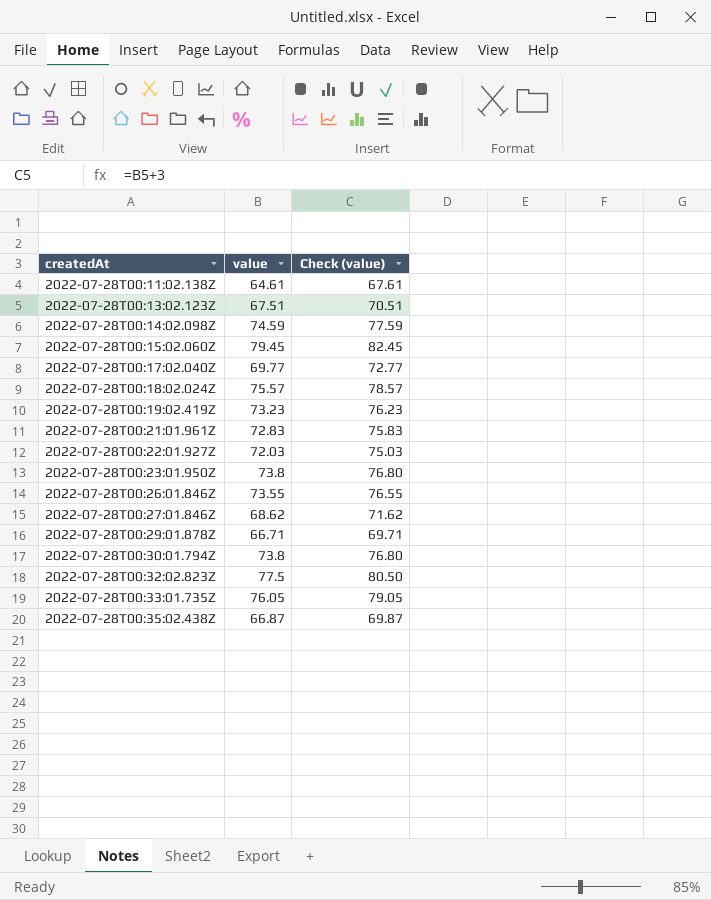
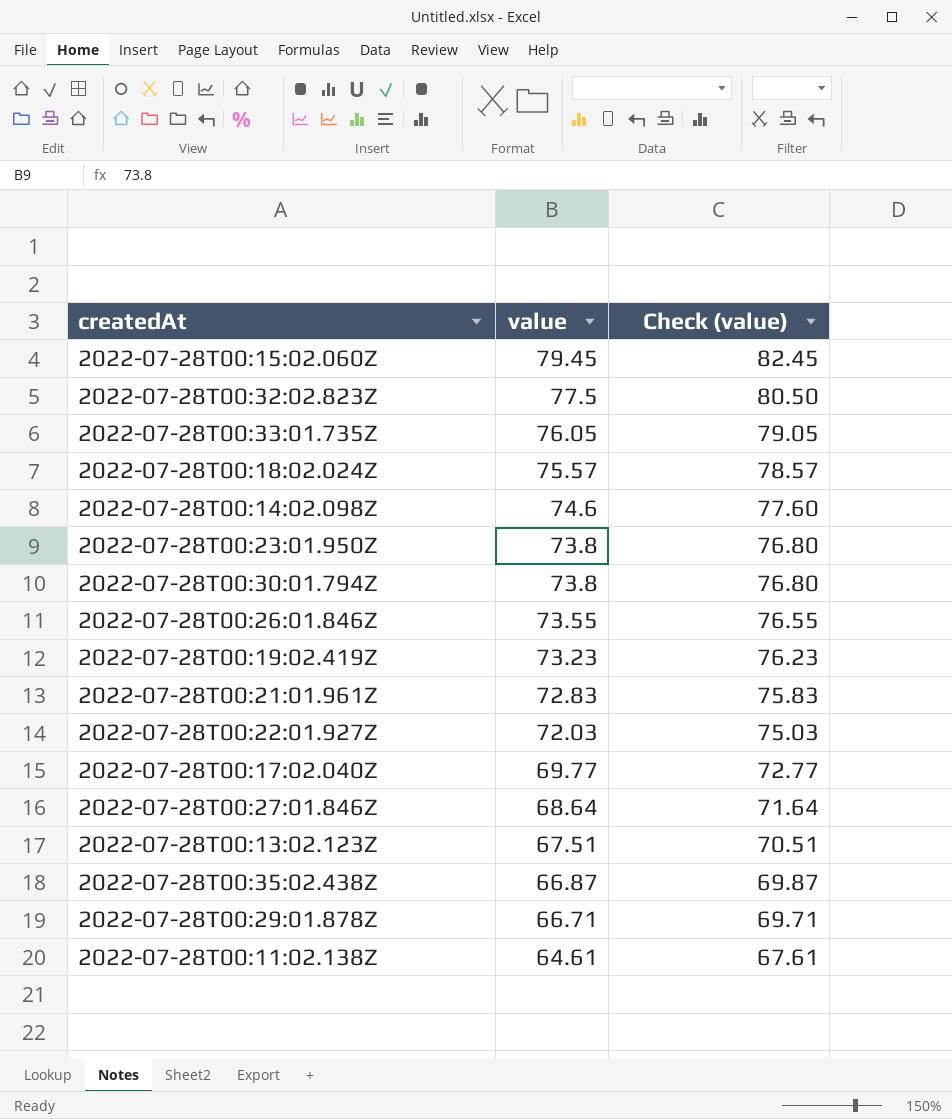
row order: createdAt ascending -> value descending
2022-07-28T00:14:02.098Z | value: 74.59 -> 74.6
2022-07-28T00:14:02.098Z | Check (value): 77.59 -> 77.60
2022-07-28T00:27:01.846Z | value: 68.62 -> 68.64
2022-07-28T00:27:01.846Z | Check (value): 71.62 -> 71.64

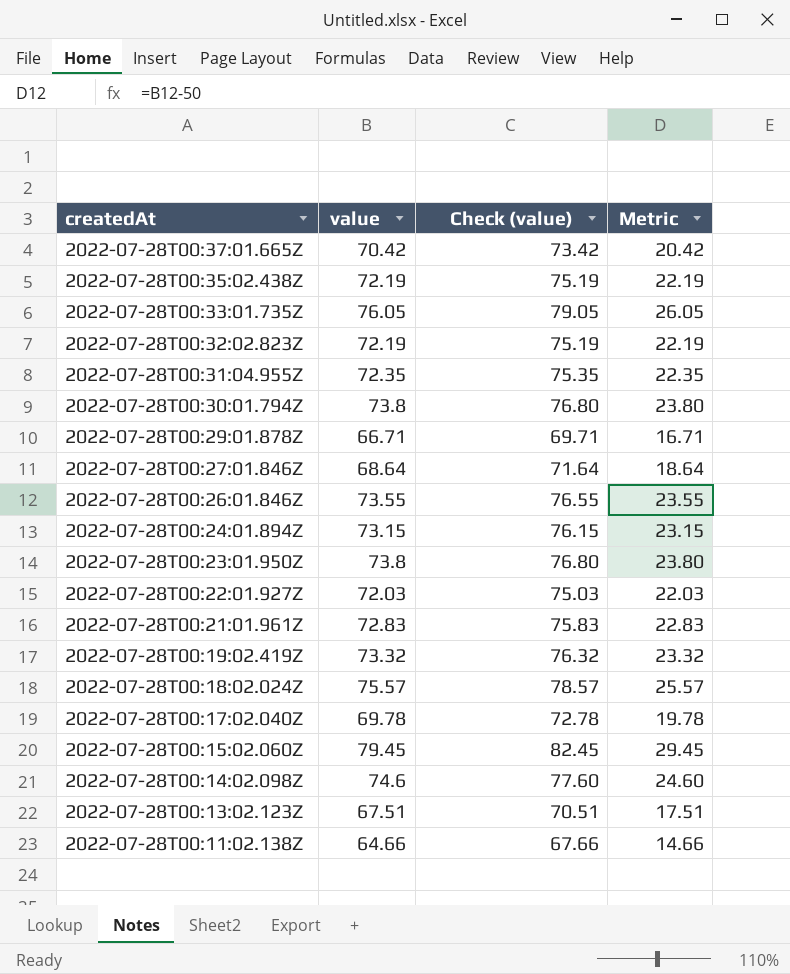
row order: value descending -> createdAt descending
column Metric | formula: none -> [value] - 50
row 2022-07-28T00:37:01.665Z: none -> 70.42 | 73.42 | 20.42
2022-07-28T00:35:02.438Z | value: 66.87 -> 72.19
2022-07-28T00:35:02.438Z | Check (value): 69.87 -> 75.19
2022-07-28T00:32:02.823Z | value: 77.5 -> 72.19
2022-07-28T00:32:02.823Z | Check (value): 80.50 -> 75.19
row 2022-07-28T00:31:04.955Z: none -> 72.35 | 75.35 | 22.35
row 2022-07-28T00:24:01.894Z: none -> 73.15 | 76.15 | 23.15
2022-07-28T00:19:02.419Z | value: 73.23 -> 73.32
2022-07-28T00:19:02.419Z | Check (value): 76.23 -> 76.32
2022-07-28T00:17:02.040Z | value: 69.77 -> 69.78
2022-07-28T00:17:02.040Z | Check (value): 72.77 -> 72.78
2022-07-28T00:11:02.138Z | value: 64.61 -> 64.66
2022-07-28T00:11:02.138Z | Check (value): 67.61 -> 67.66

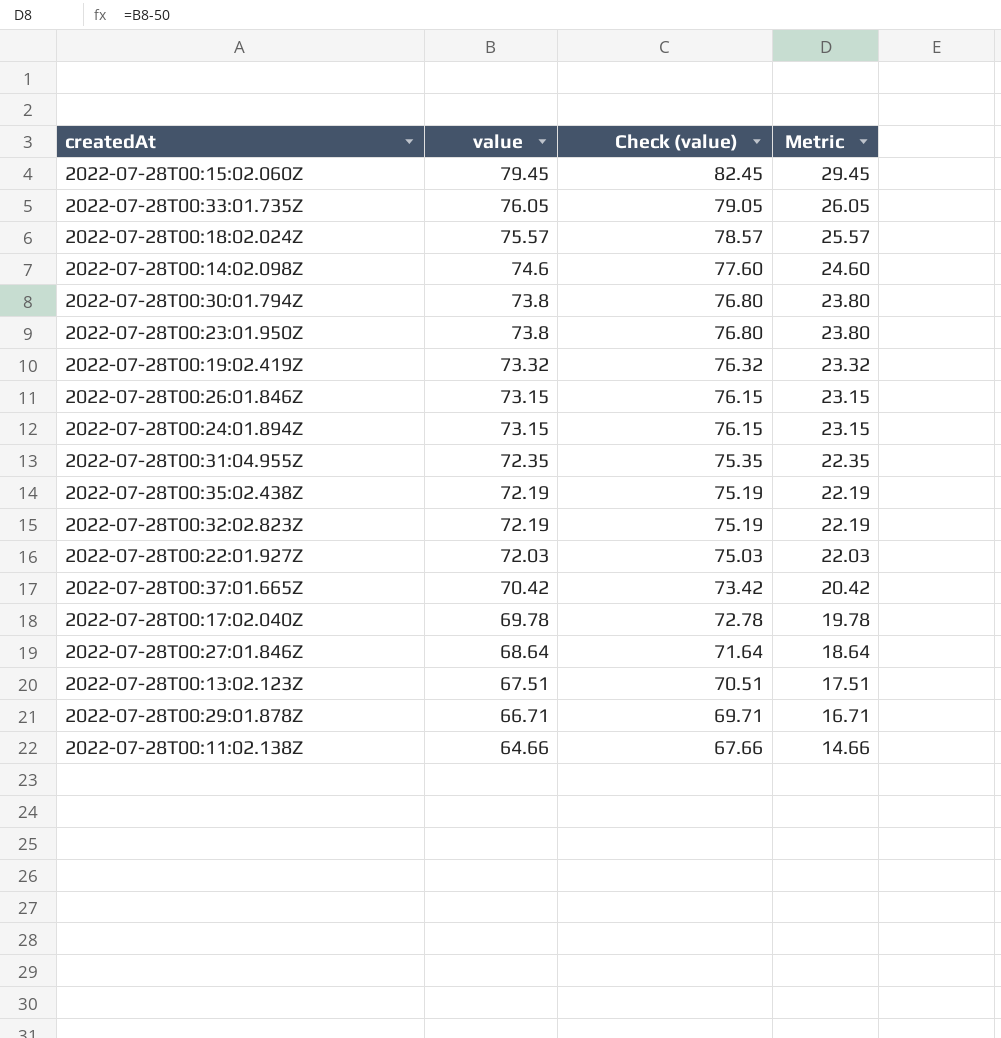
row order: createdAt descending -> value descending
row 2022-07-28T00:21:01.961Z: 72.83 | 75.83 | 22.83 -> none
2022-07-28T00:26:01.846Z | value: 73.55 -> 73.15
2022-07-28T00:26:01.846Z | Check (value): 76.55 -> 76.15
2022-07-28T00:26:01.846Z | Metric: 23.55 -> 23.15

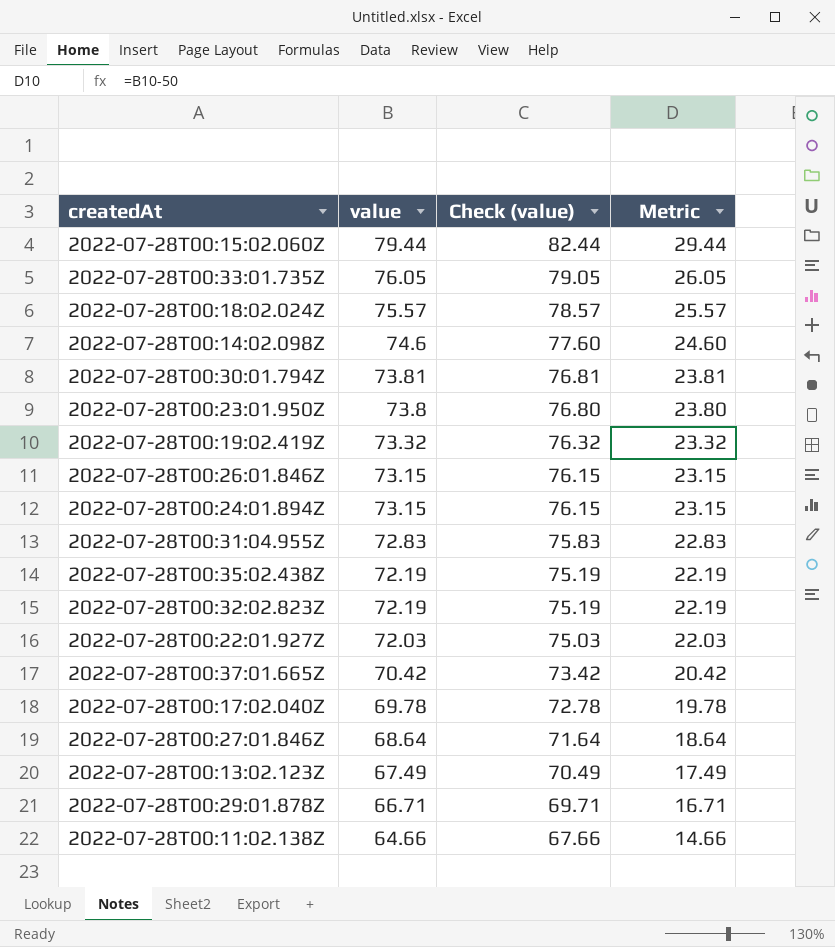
2022-07-28T00:15:02.060Z | value: 79.45 -> 79.44
2022-07-28T00:15:02.060Z | Check (value): 82.45 -> 82.44
2022-07-28T00:15:02.060Z | Metric: 29.45 -> 29.44
2022-07-28T00:30:01.794Z | value: 73.8 -> 73.81
2022-07-28T00:30:01.794Z | Check (value): 76.80 -> 76.81
2022-07-28T00:30:01.794Z | Metric: 23.80 -> 23.81
2022-07-28T00:31:04.955Z | value: 72.35 -> 72.83
2022-07-28T00:31:04.955Z | Check (value): 75.35 -> 75.83
2022-07-28T00:31:04.955Z | Metric: 22.35 -> 22.83
2022-07-28T00:13:02.123Z | value: 67.51 -> 67.49
2022-07-28T00:13:02.123Z | Check (value): 70.51 -> 70.49
2022-07-28T00:13:02.123Z | Metric: 17.51 -> 17.49

